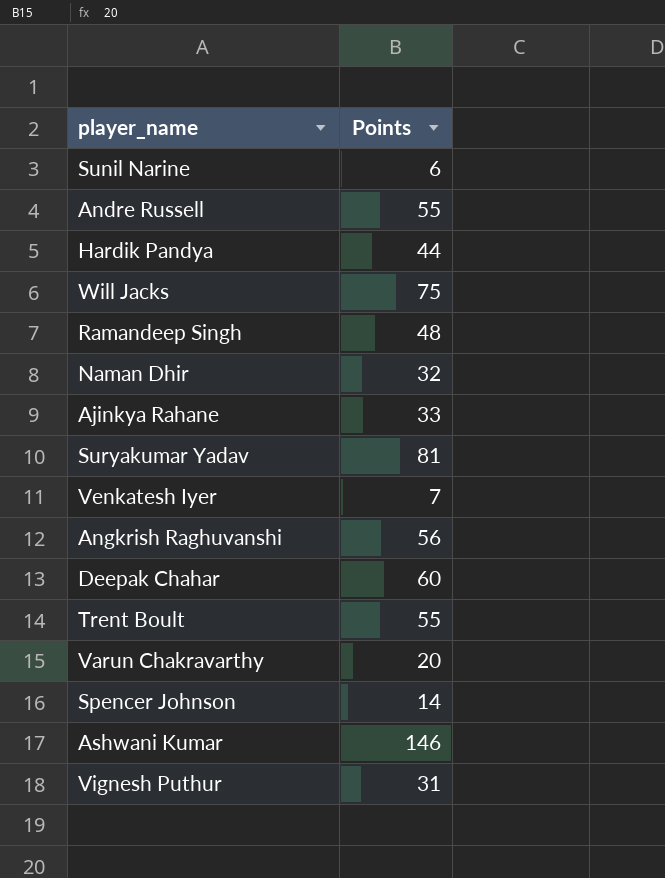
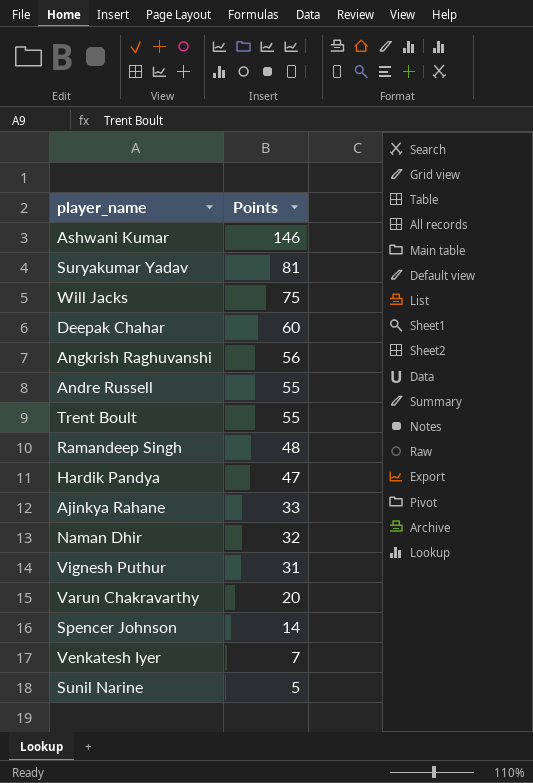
row order: none -> Points descending
Hardik Pandya | Points: 44 -> 47
Sunil Narine | Points: 6 -> 5

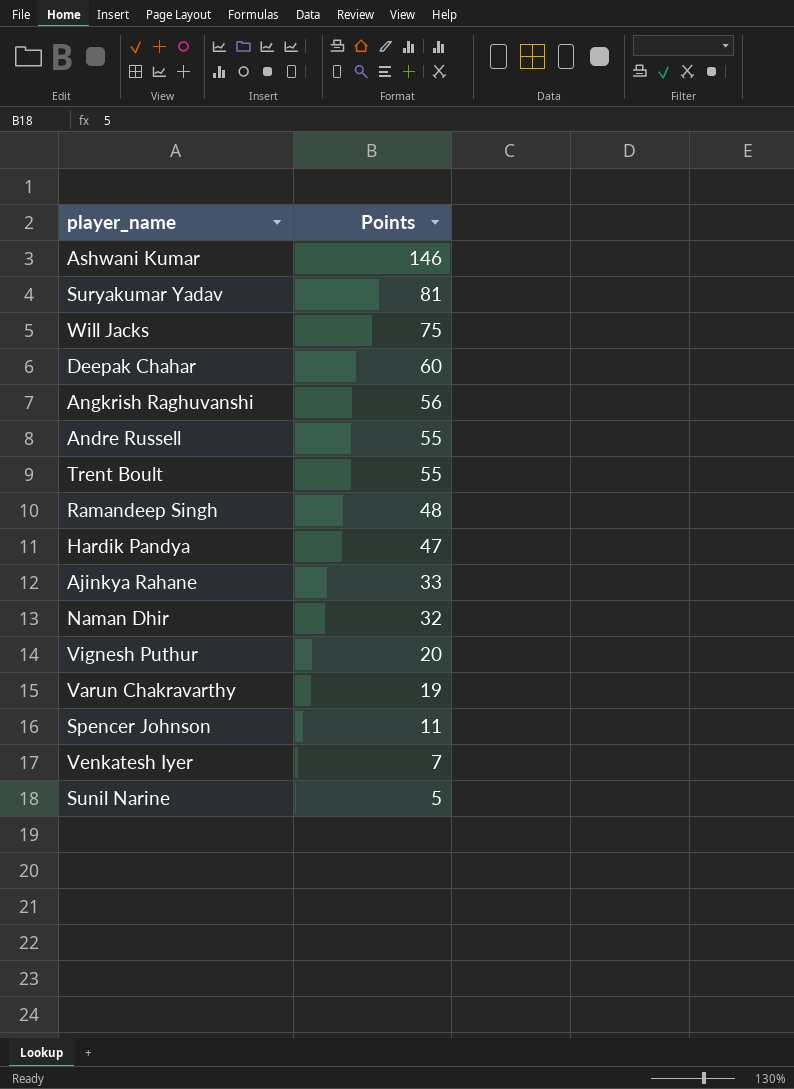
Vignesh Puthur | Points: 31 -> 20
Varun Chakravarthy | Points: 20 -> 19
Spencer Johnson | Points: 14 -> 11

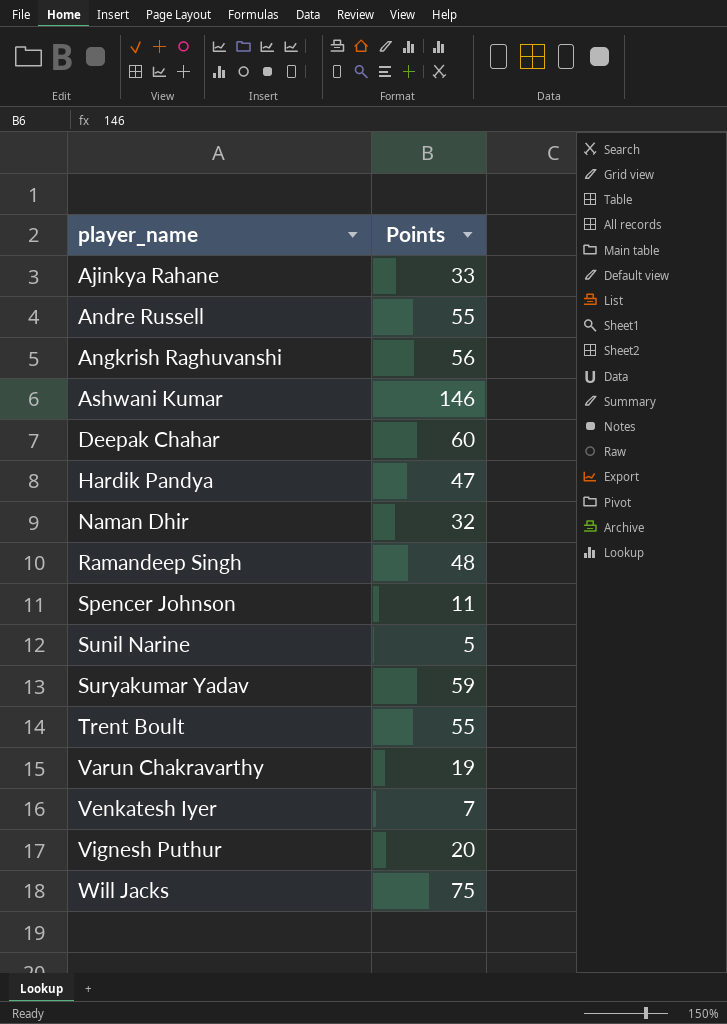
row order: Points descending -> player_name ascending
Suryakumar Yadav | Points: 81 -> 59

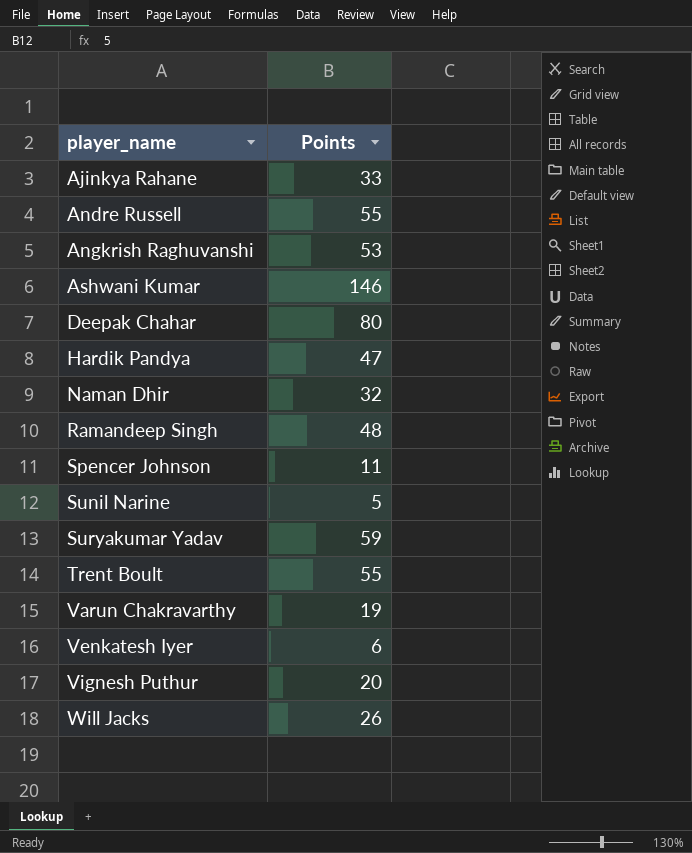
Angkrish Raghuvanshi | Points: 56 -> 53
Deepak Chahar | Points: 60 -> 80
Venkatesh Iyer | Points: 7 -> 6
Will Jacks | Points: 75 -> 26

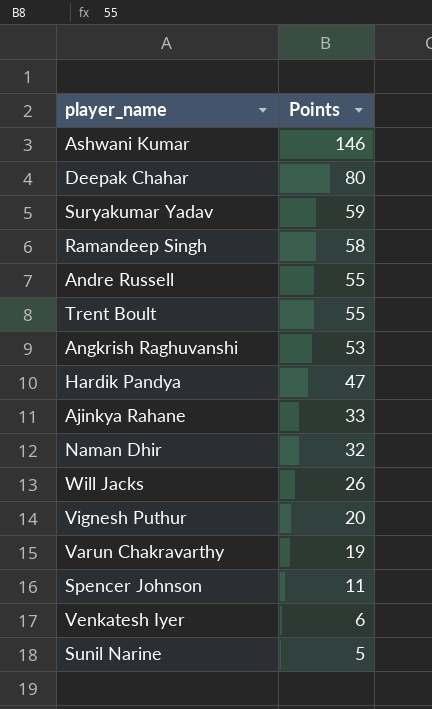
row order: player_name ascending -> Points descending
Ramandeep Singh | Points: 48 -> 58

